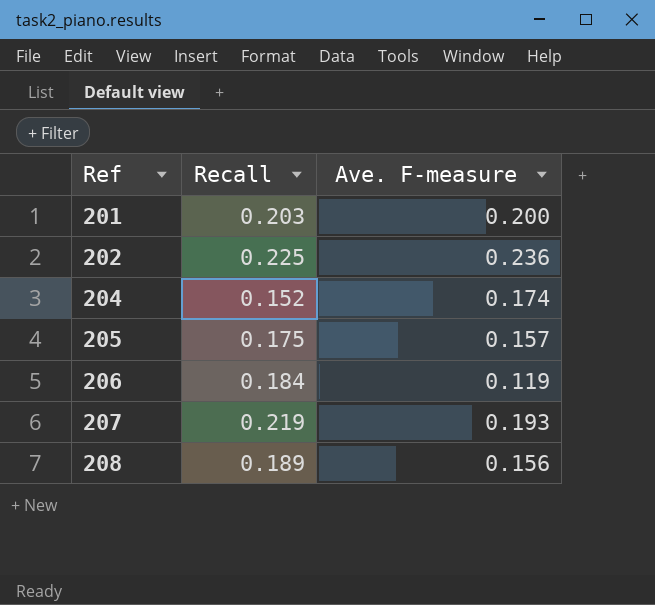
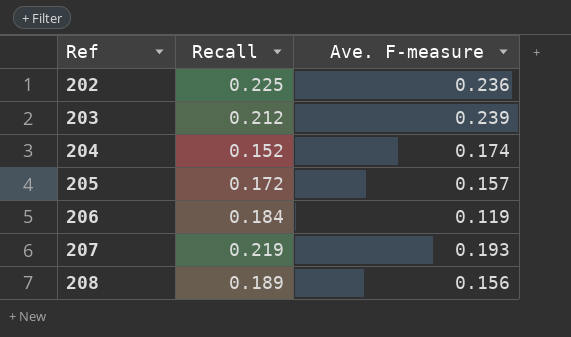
row 201: 0.203 | 0.200 -> none
row 203: none -> 0.212 | 0.239
205 | Recall: 0.175 -> 0.172

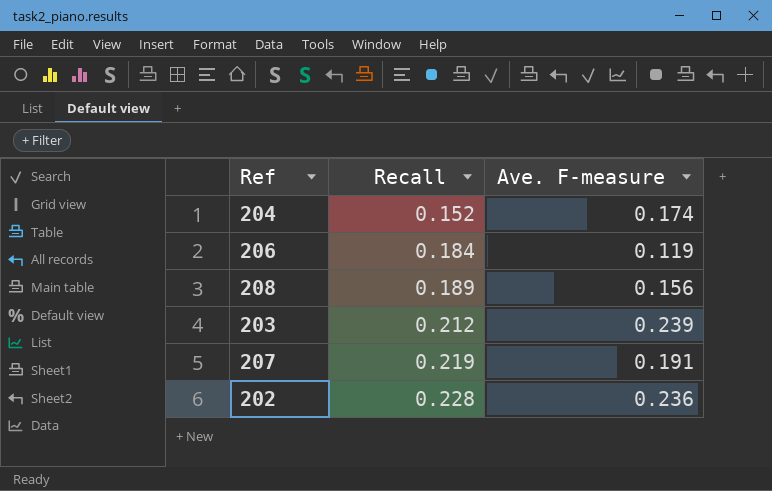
row order: Ref ascending -> Recall ascending
row 205: 0.172 | 0.157 -> none
207 | Ave. F-measure: 0.193 -> 0.191
202 | Recall: 0.225 -> 0.228

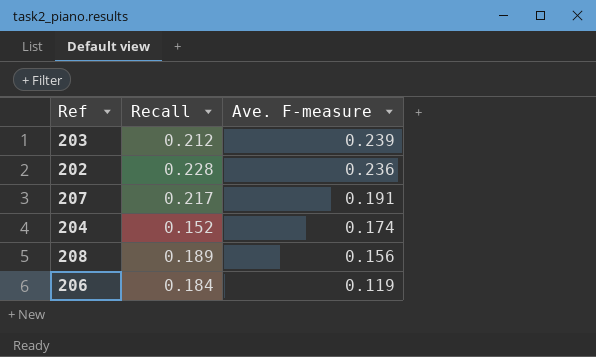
row order: Recall ascending -> Ave. F-measure descending
207 | Recall: 0.219 -> 0.217

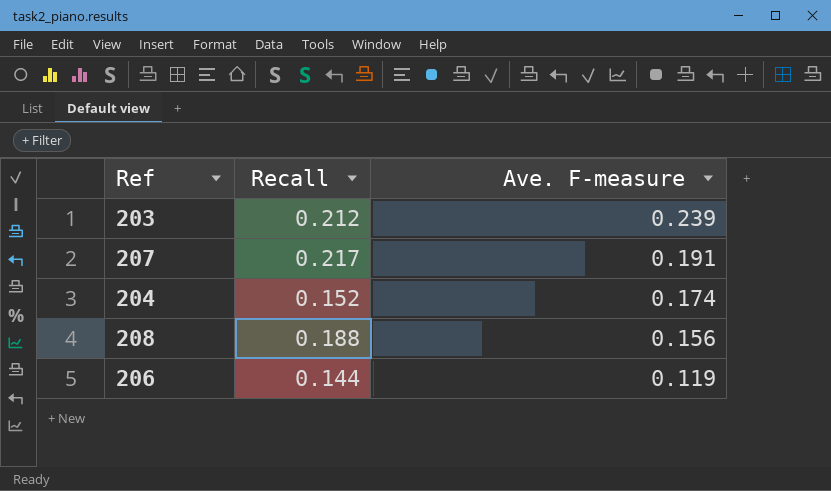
row 202: 0.228 | 0.236 -> none
208 | Recall: 0.189 -> 0.188
206 | Recall: 0.184 -> 0.144

